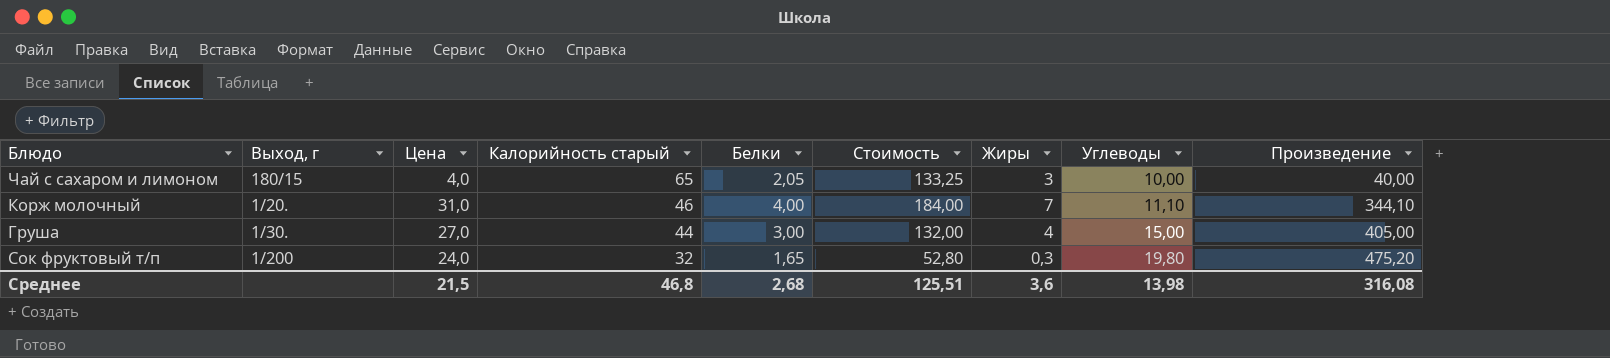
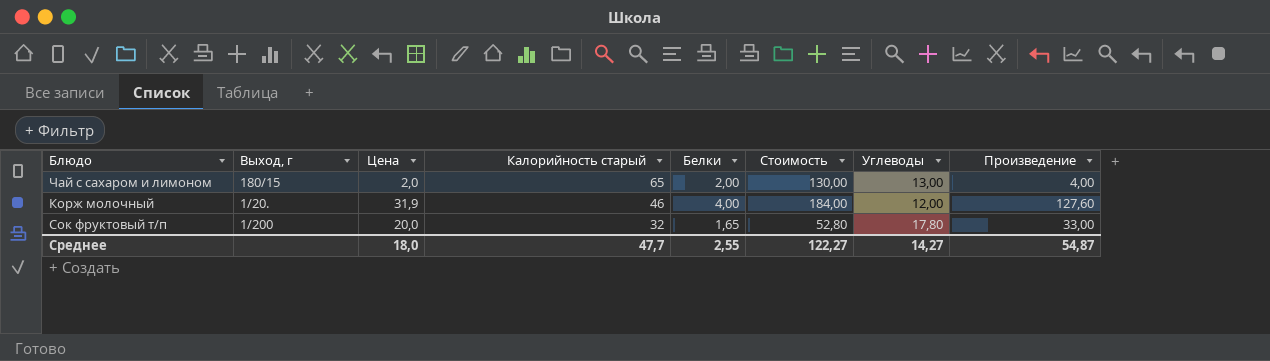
column Жиры | position: 7 -> none
column Произведение | formula: [Цена] * [Углеводы] -> [Цена] * [Белки]
row Груша: 1/30. | 27,0 | 44 | 3,00 | 132,00 | 4 | 15,00 | 405,00 -> none
Чай с сахаром и лимоном | Цена: 4,0 -> 2,0
Чай с сахаром и лимоном | Белки: 2,05 -> 2,00
Чай с сахаром и лимоном | Стоимость: 133,25 -> 130,00
Чай с сахаром и лимоном | Углеводы: 10,00 -> 13,00
Корж молочный | Цена: 31,0 -> 31,9
Корж молочный | Углеводы: 11,10 -> 12,00
Сок фруктовый т/п | Цена: 24,0 -> 20,0
Сок фруктовый т/п | Углеводы: 19,80 -> 17,80
Среднее | Цена: 21,5 -> 18,0
Среднее | Калорийность старый: 46,8 -> 47,7
Среднее | Белки: 2,68 -> 2,55
Среднее | Стоимость: 125,51 -> 122,27
Среднее | Углеводы: 13,98 -> 14,27
Среднее | Произведение: 316,08 -> 54,87

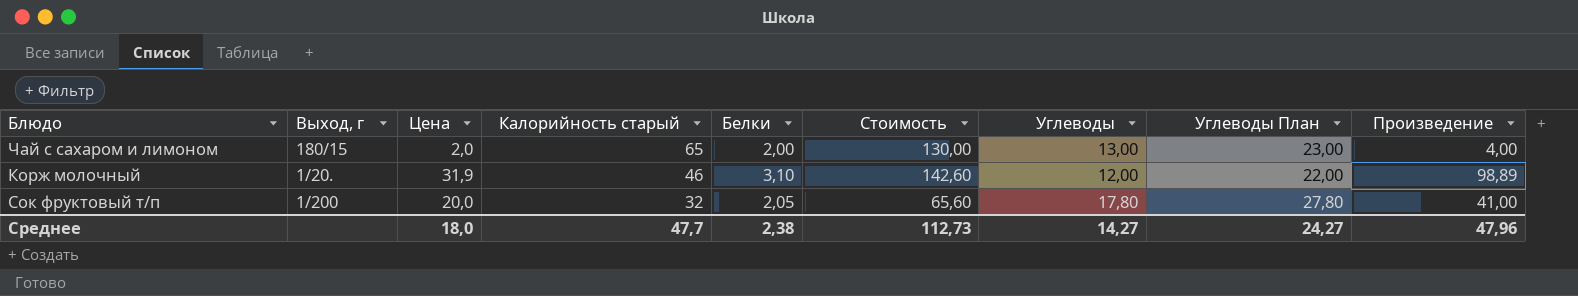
column Углеводы План | formula: none -> [Углеводы] + 10
Корж молочный | Белки: 4,00 -> 3,10
Корж молочный | Стоимость: 184,00 -> 142,60
Корж молочный | Произведение: 127,60 -> 98,89
Сок фруктовый т/п | Белки: 1,65 -> 2,05
Сок фруктовый т/п | Стоимость: 52,80 -> 65,60
Сок фруктовый т/п | Произведение: 33,00 -> 41,00
Среднее | Белки: 2,55 -> 2,38
Среднее | Стоимость: 122,27 -> 112,73
Среднее | Произведение: 54,87 -> 47,96

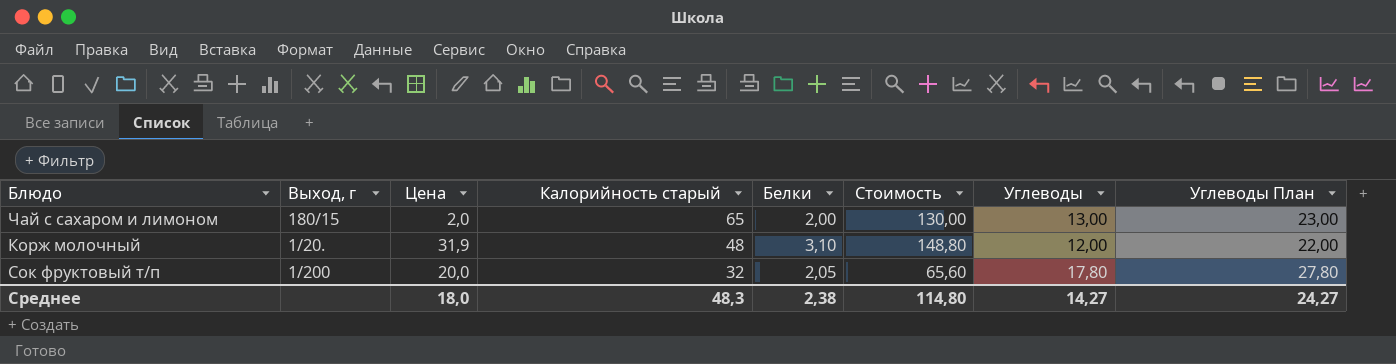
column Произведение | formula: [Цена] * [Белки] -> none
Корж молочный | Калорийность старый: 46 -> 48
Корж молочный | Стоимость: 142,60 -> 148,80
Среднее | Калорийность старый: 47,7 -> 48,3
Среднее | Стоимость: 112,73 -> 114,80

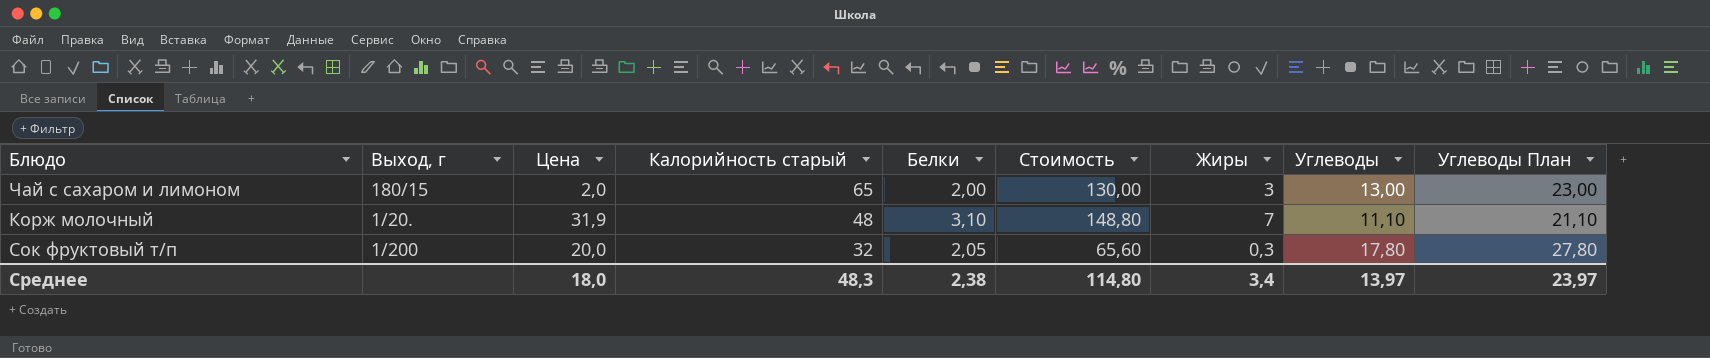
column Жиры | position: none -> 7
Корж молочный | Углеводы: 12,00 -> 11,10
Корж молочный | Углеводы План: 22,00 -> 21,10
Среднее | Углеводы: 14,27 -> 13,97
Среднее | Углеводы План: 24,27 -> 23,97

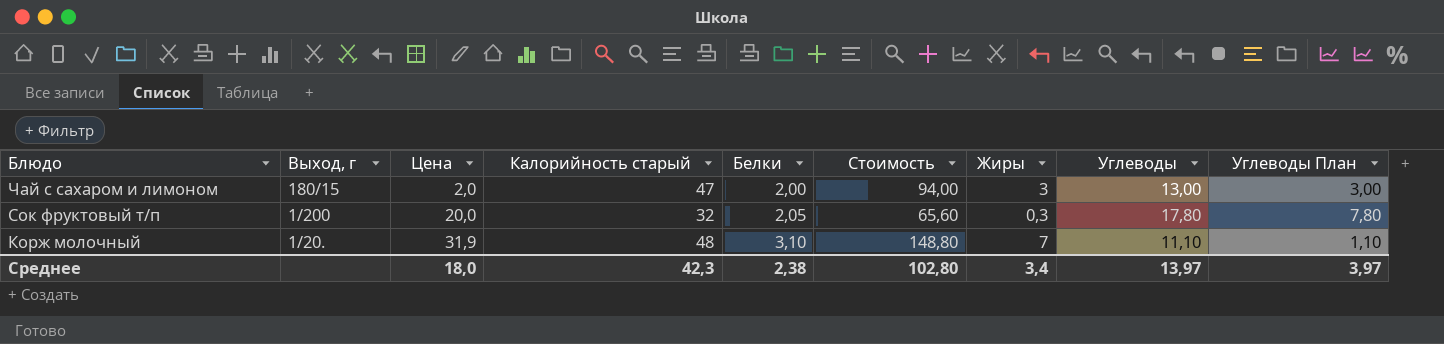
row order: Калорийность старый descending -> Блюдо descending
column Углеводы План | formula: [Углеводы] + 10 -> [Углеводы] - 10
Чай с сахаром и лимоном | Калорийность старый: 65 -> 47
Чай с сахаром и лимоном | Стоимость: 130,00 -> 94,00
Среднее | Калорийность старый: 48,3 -> 42,3
Среднее | Стоимость: 114,80 -> 102,80
Среднее | Углеводы План: 23,97 -> 3,97

